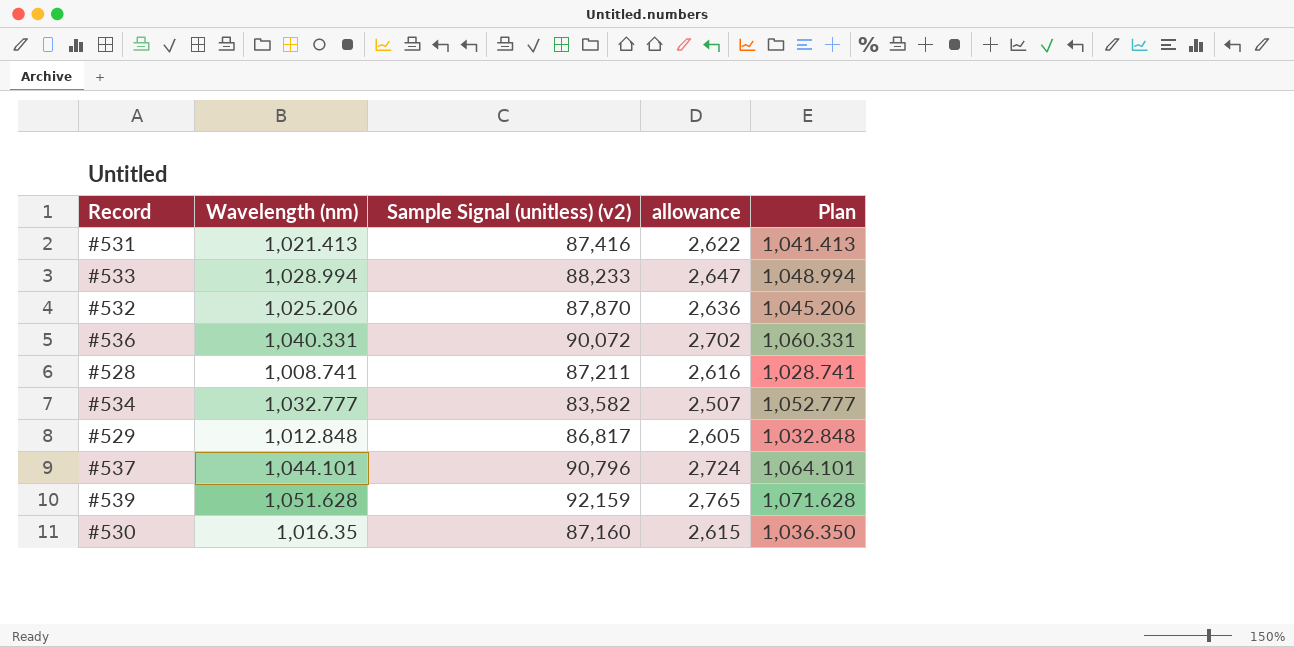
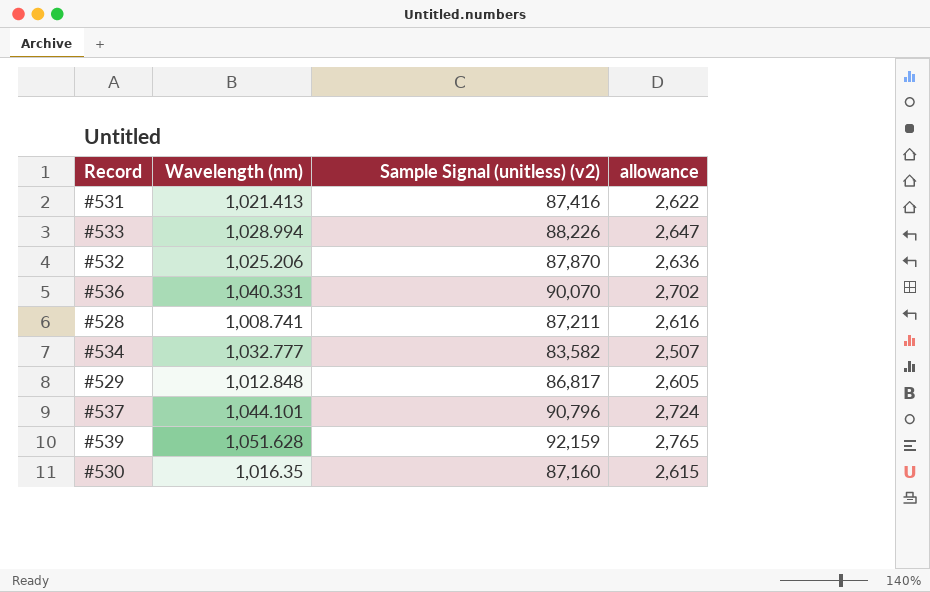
column Plan | formula: [Wavelength (nm)] + 20 -> none
#533 | Sample Signal (unitless) (v2): 88,233 -> 88,226
#536 | Sample Signal (unitless) (v2): 90,072 -> 90,070

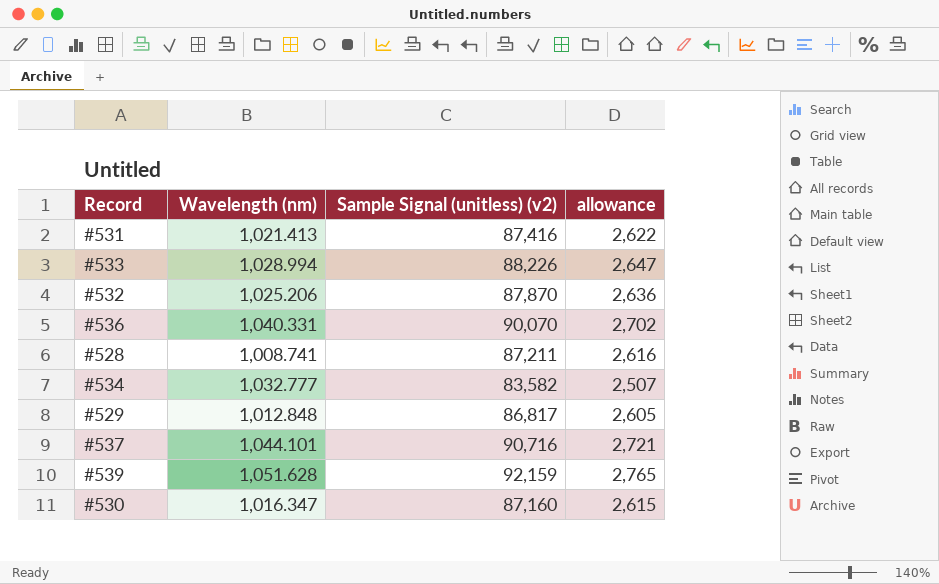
#537 | Sample Signal (unitless) (v2): 90,796 -> 90,716
#537 | allowance: 2,724 -> 2,721
#530 | Wavelength (nm): 1,016.35 -> 1,016.347

